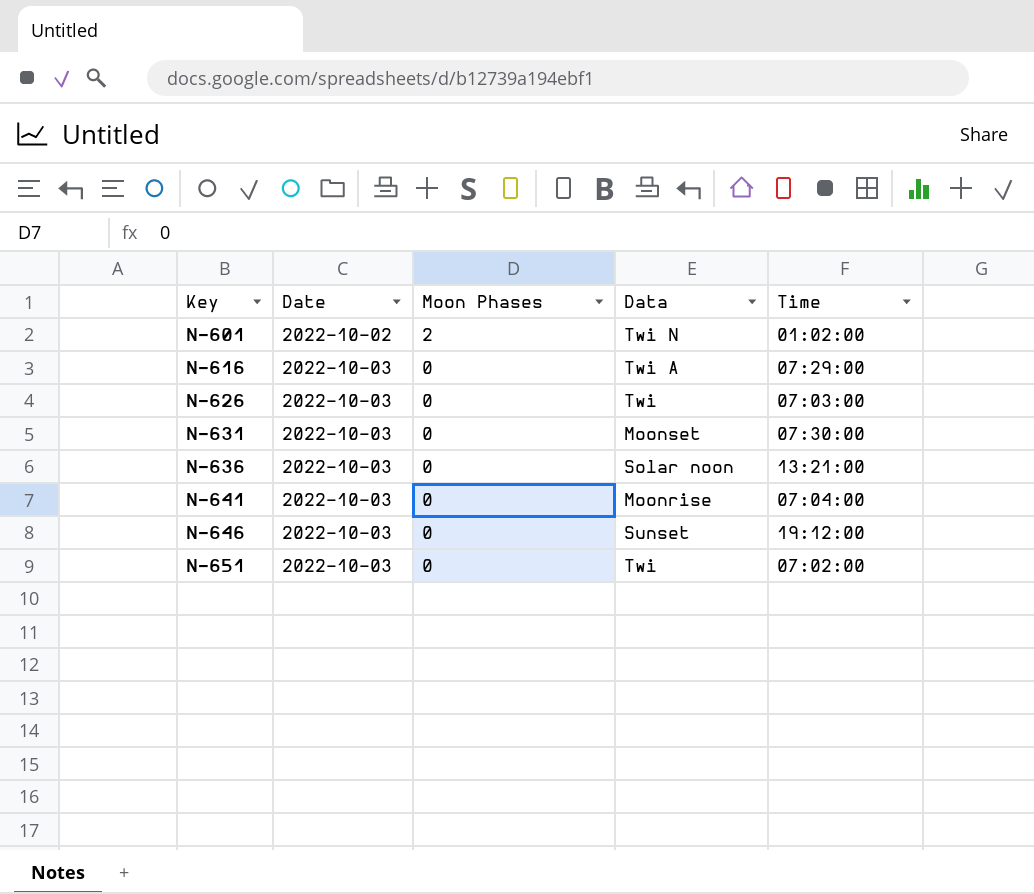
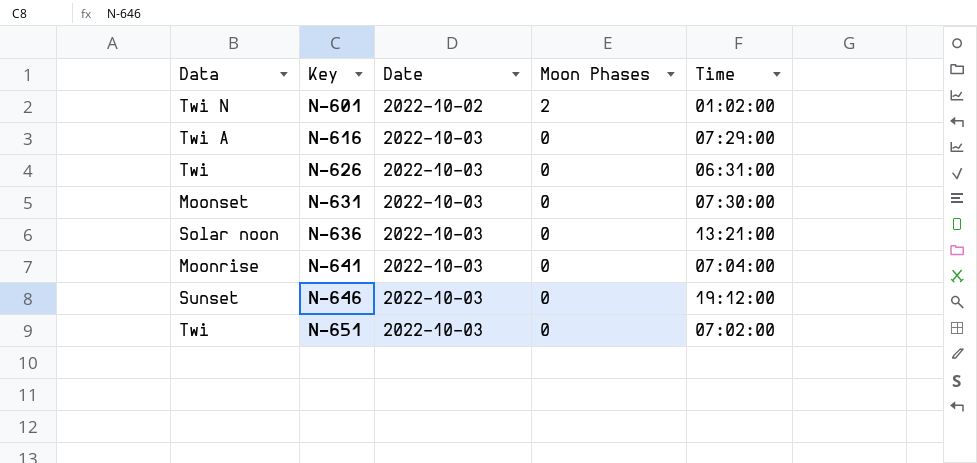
column Data | position: 4 -> 1
N-626 | Time: 07:03:00 -> 06:31:00

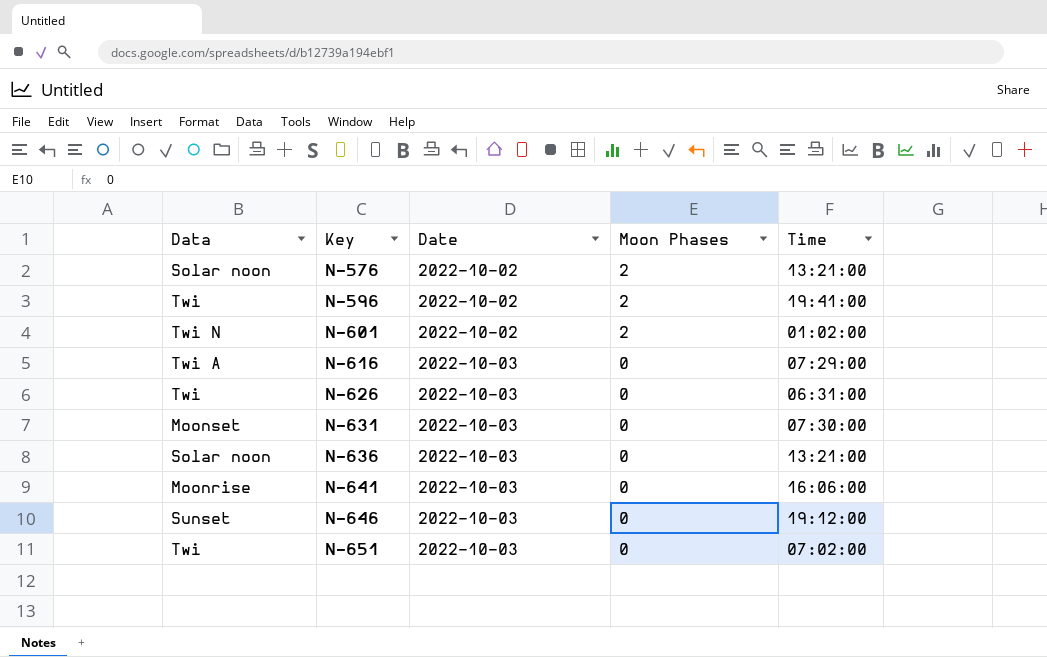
row N-576: none -> Solar noon | 2022-10-02 | 2 | 13:21:00
row N-596: none -> Twi | 2022-10-02 | 2 | 19:41:00
N-641 | Time: 07:04:00 -> 16:06:00

